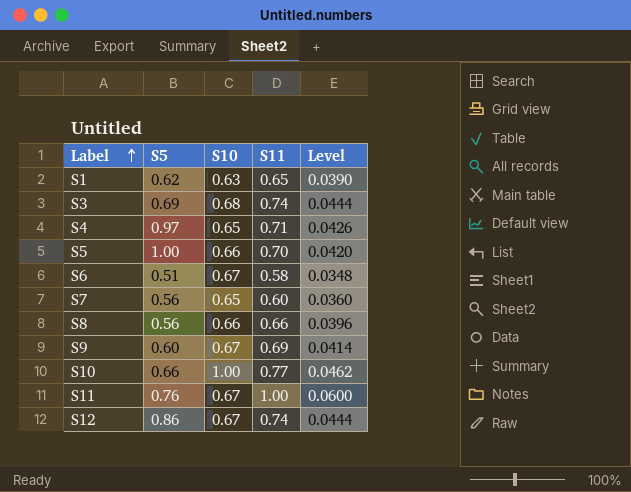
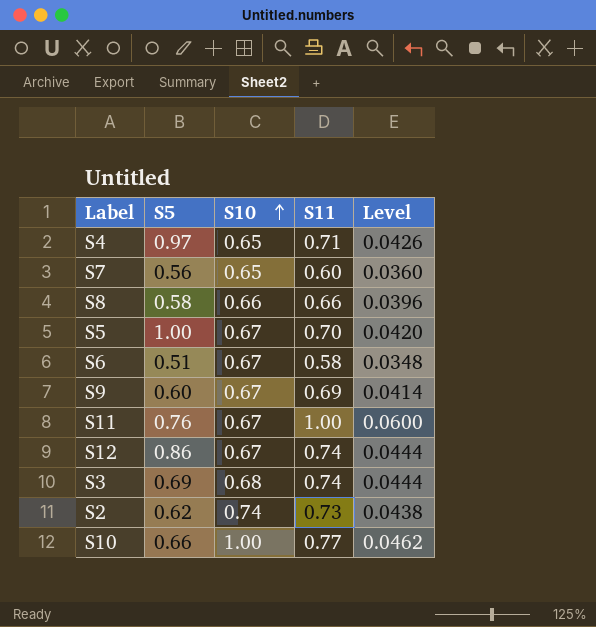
row order: Label ascending -> S10 ascending
row S1: 0.62 | 0.63 | 0.65 | 0.0390 -> none
S8 | S5: 0.56 -> 0.58
S5 | S10: 0.66 -> 0.67
row S2: none -> 0.62 | 0.74 | 0.73 | 0.0438

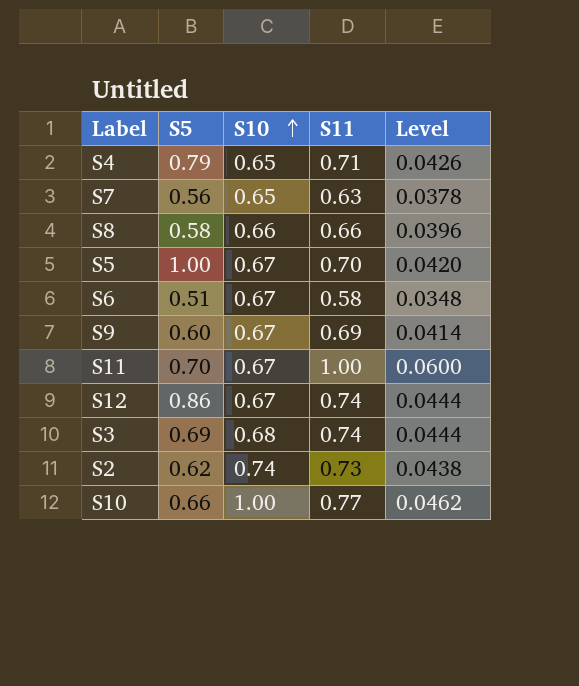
S4 | S5: 0.97 -> 0.79
S7 | S11: 0.60 -> 0.63
S7 | Level: 0.0360 -> 0.0378
S11 | S5: 0.76 -> 0.70

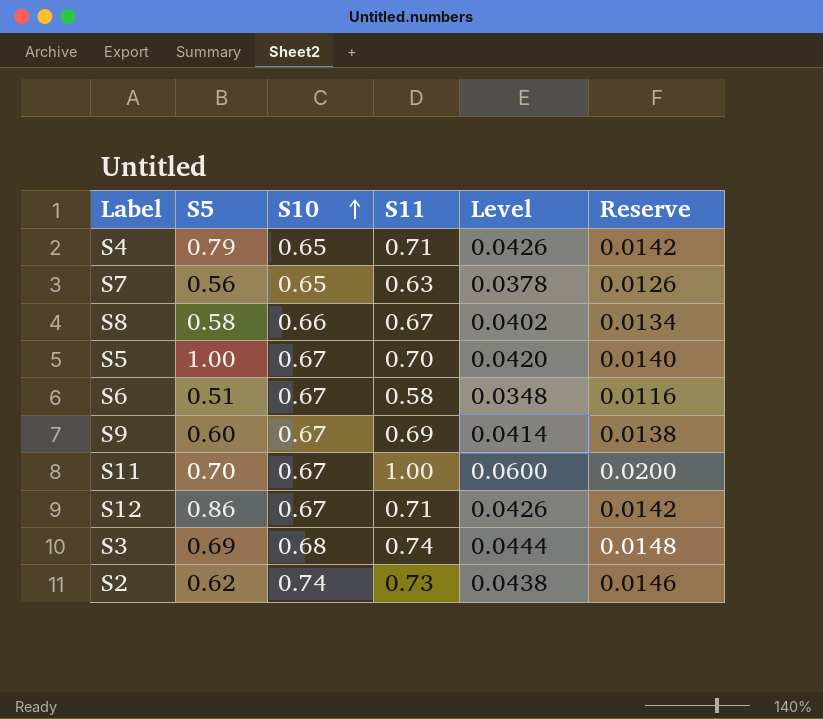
column Reserve | formula: none -> [S11] * 0.02
row S10: 0.66 | 1.00 | 0.77 | 0.0462 -> none
S8 | S11: 0.66 -> 0.67
S8 | Level: 0.0396 -> 0.0402
S12 | S11: 0.74 -> 0.71
S12 | Level: 0.0444 -> 0.0426

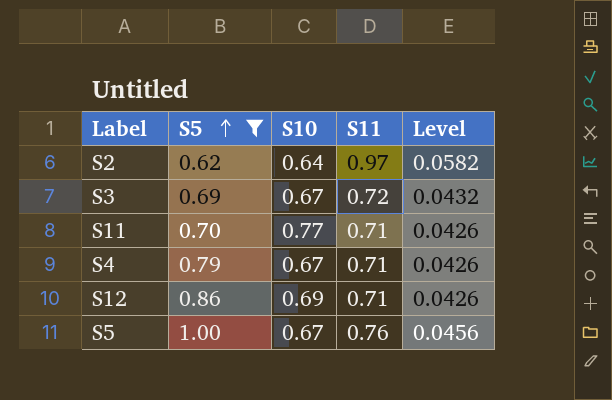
filter: none -> S5 >= 0.62
row order: S10 ascending -> S5 ascending
column Reserve | formula: [S11] * 0.02 -> none
S2 | S10: 0.74 -> 0.64
S2 | S11: 0.73 -> 0.97
S2 | Level: 0.0438 -> 0.0582
S3 | S10: 0.68 -> 0.67
S3 | S11: 0.74 -> 0.72
S3 | Level: 0.0444 -> 0.0432
S11 | S10: 0.67 -> 0.77
S11 | S11: 1.00 -> 0.71
S11 | Level: 0.0600 -> 0.0426
S4 | S10: 0.65 -> 0.67
S12 | S10: 0.67 -> 0.69
S5 | S11: 0.70 -> 0.76
S5 | Level: 0.0420 -> 0.0456

